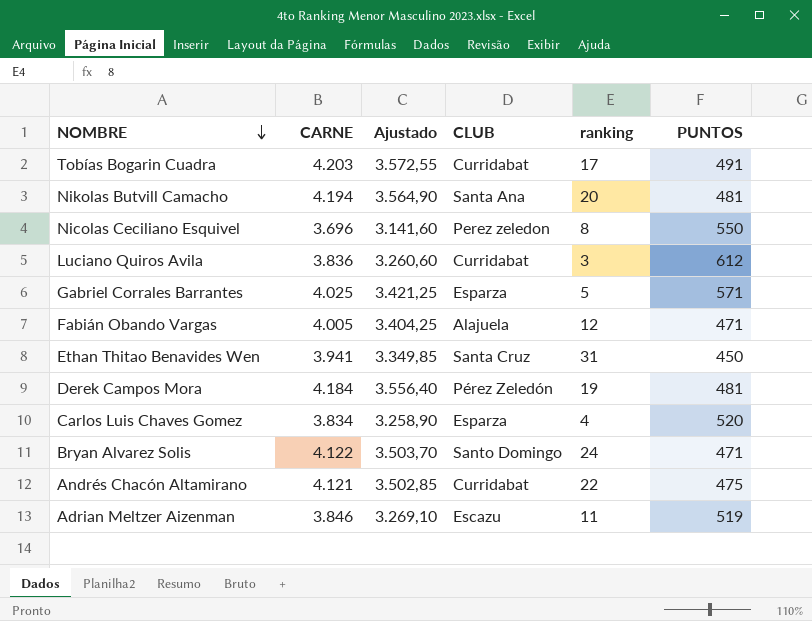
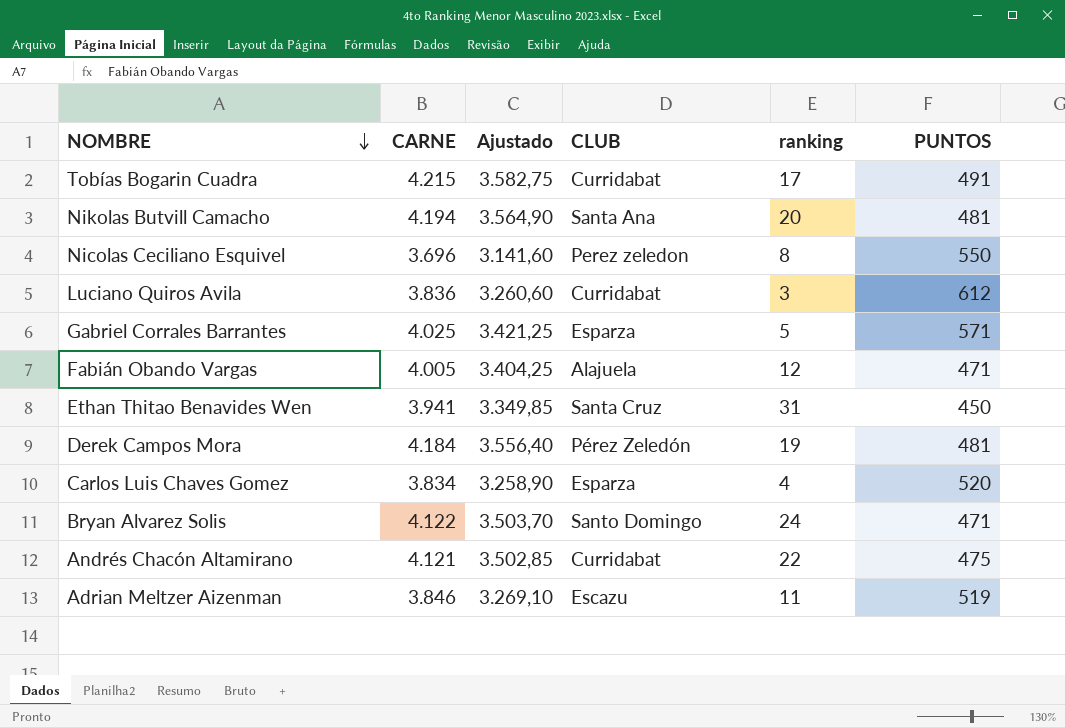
Tobías Bogarin Cuadra | CARNE: 4.203 -> 4.215
Tobías Bogarin Cuadra | Ajustado: 3.572,55 -> 3.582,75

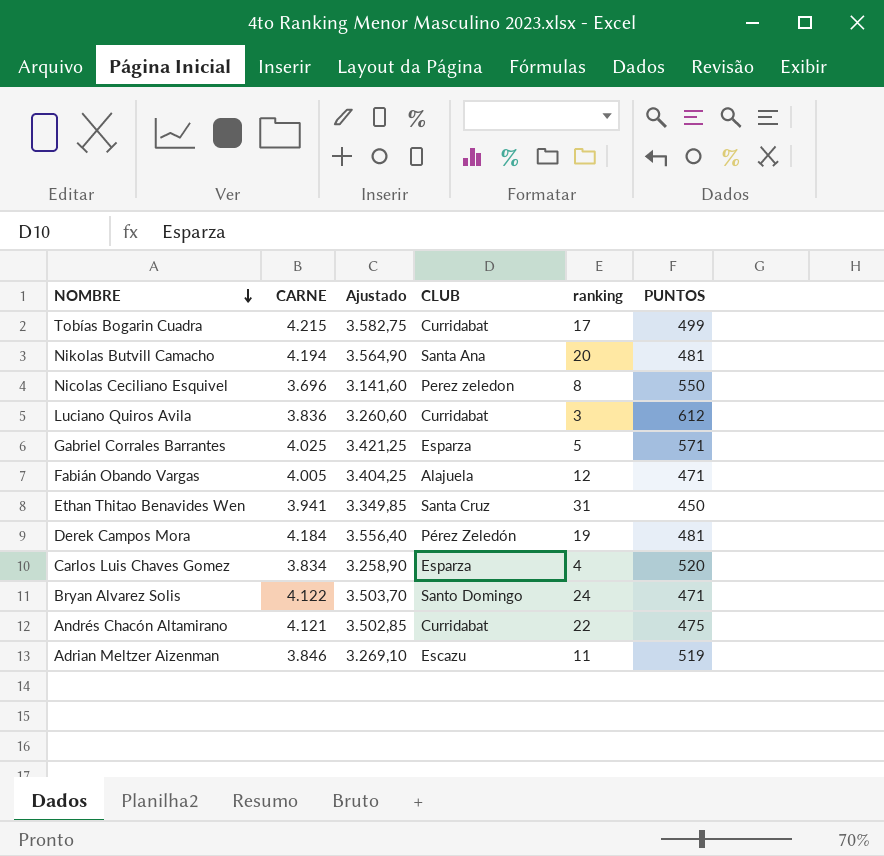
Tobías Bogarin Cuadra | PUNTOS: 491 -> 499

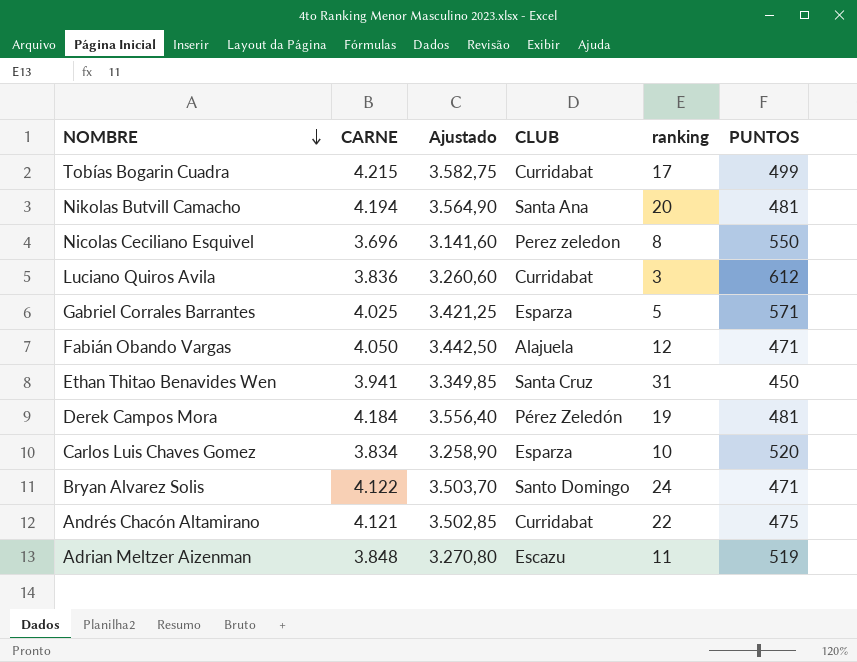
Fabián Obando Vargas | CARNE: 4.005 -> 4.050
Fabián Obando Vargas | Ajustado: 3.404,25 -> 3.442,50
Carlos Luis Chaves Gomez | ranking: 4 -> 10
Adrian Meltzer Aizenman | CARNE: 3.846 -> 3.848
Adrian Meltzer Aizenman | Ajustado: 3.269,10 -> 3.270,80

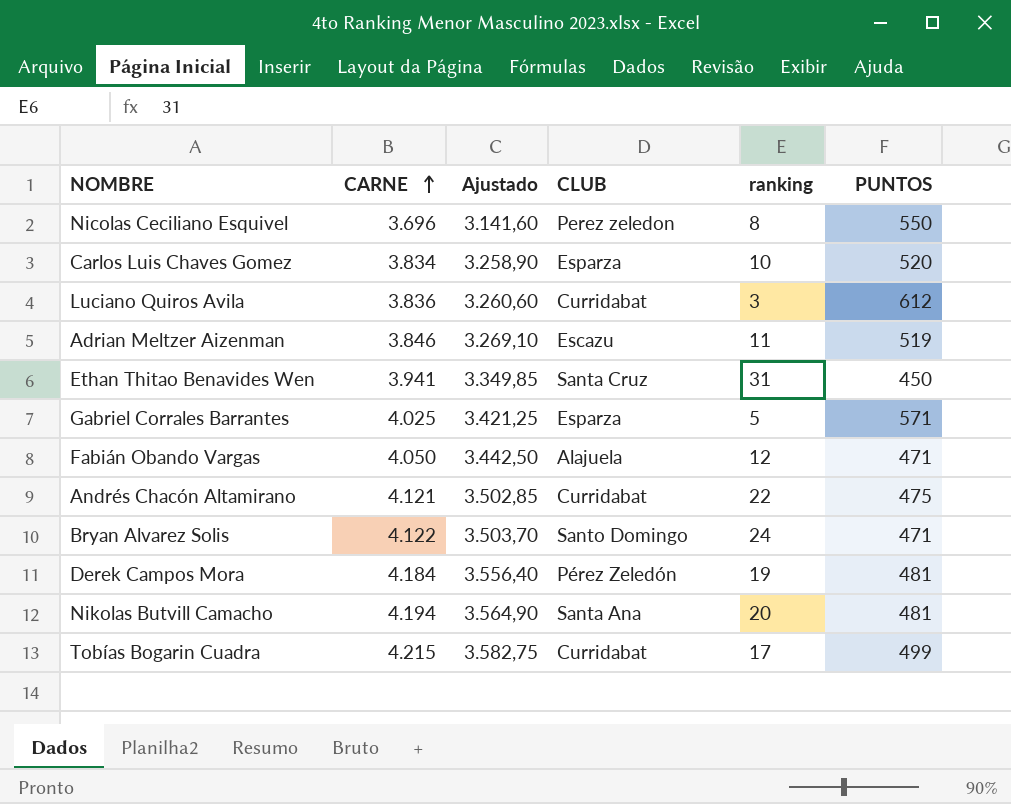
row order: NOMBRE descending -> CARNE ascending
Adrian Meltzer Aizenman | CARNE: 3.848 -> 3.846
Adrian Meltzer Aizenman | Ajustado: 3.270,80 -> 3.269,10

